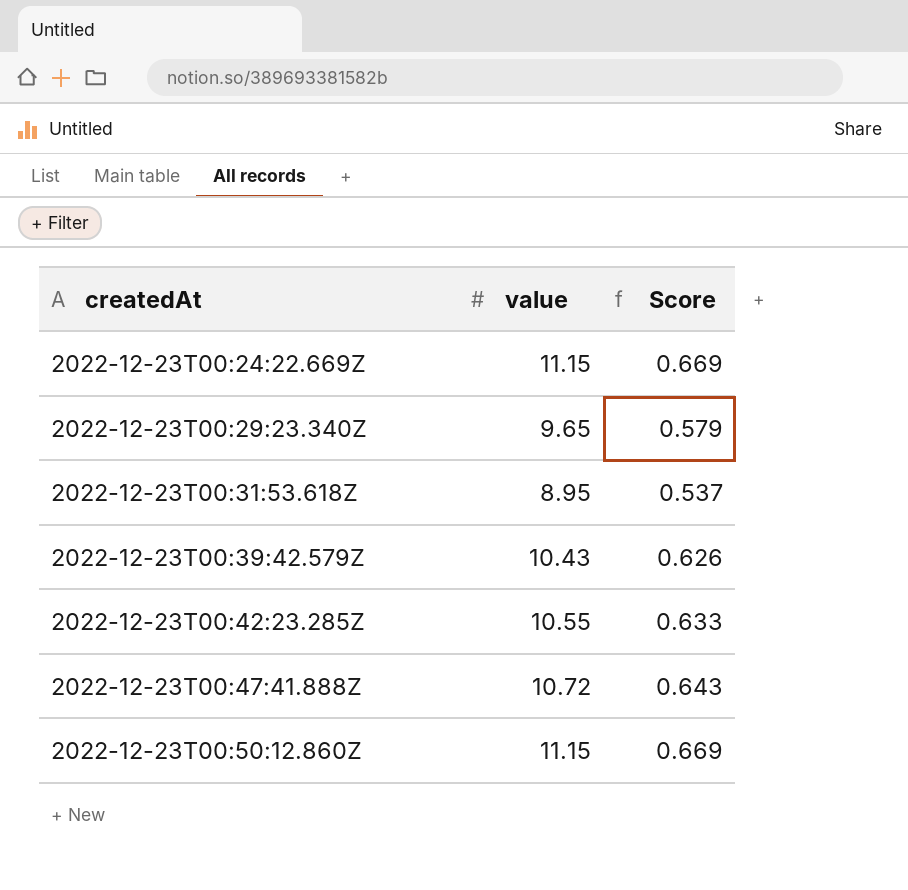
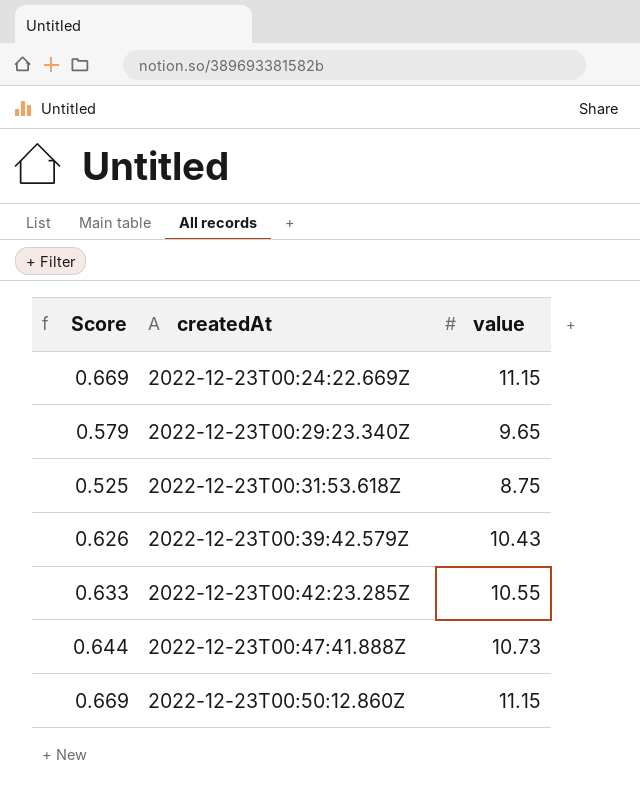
column Score | position: 3 -> 1
2022-12-23T00:31:53.618Z | Score: 0.537 -> 0.525
2022-12-23T00:31:53.618Z | value: 8.95 -> 8.75
2022-12-23T00:47:41.888Z | Score: 0.643 -> 0.644
2022-12-23T00:47:41.888Z | value: 10.72 -> 10.73

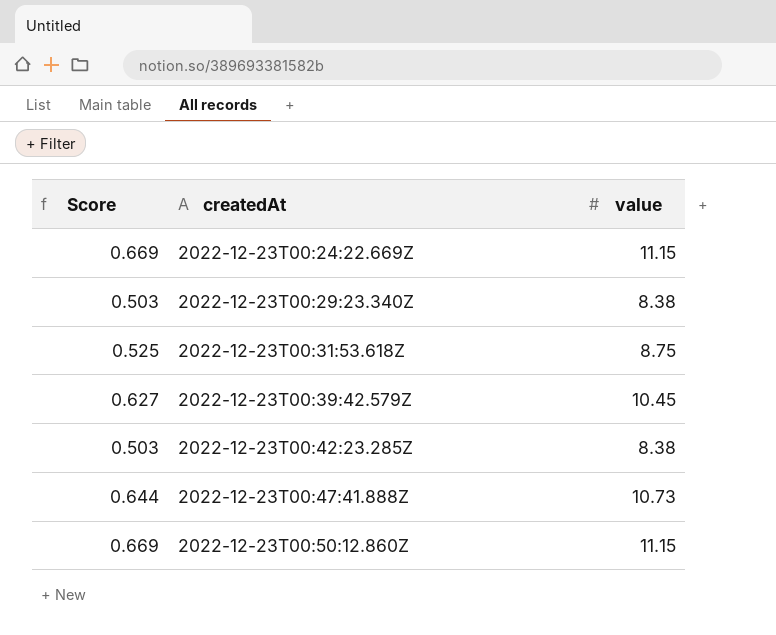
2022-12-23T00:29:23.340Z | Score: 0.579 -> 0.503
2022-12-23T00:29:23.340Z | value: 9.65 -> 8.38
2022-12-23T00:39:42.579Z | Score: 0.626 -> 0.627
2022-12-23T00:39:42.579Z | value: 10.43 -> 10.45
2022-12-23T00:42:23.285Z | Score: 0.633 -> 0.503
2022-12-23T00:42:23.285Z | value: 10.55 -> 8.38

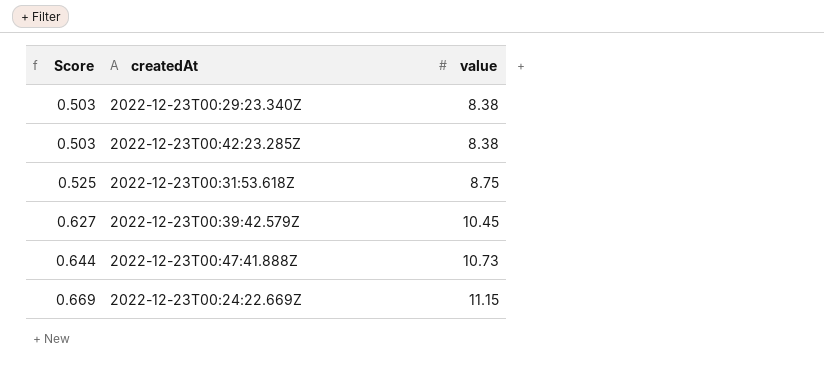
row order: createdAt ascending -> Score ascending
row 2022-12-23T00:50:12.860Z: 0.669 | 11.15 -> none

